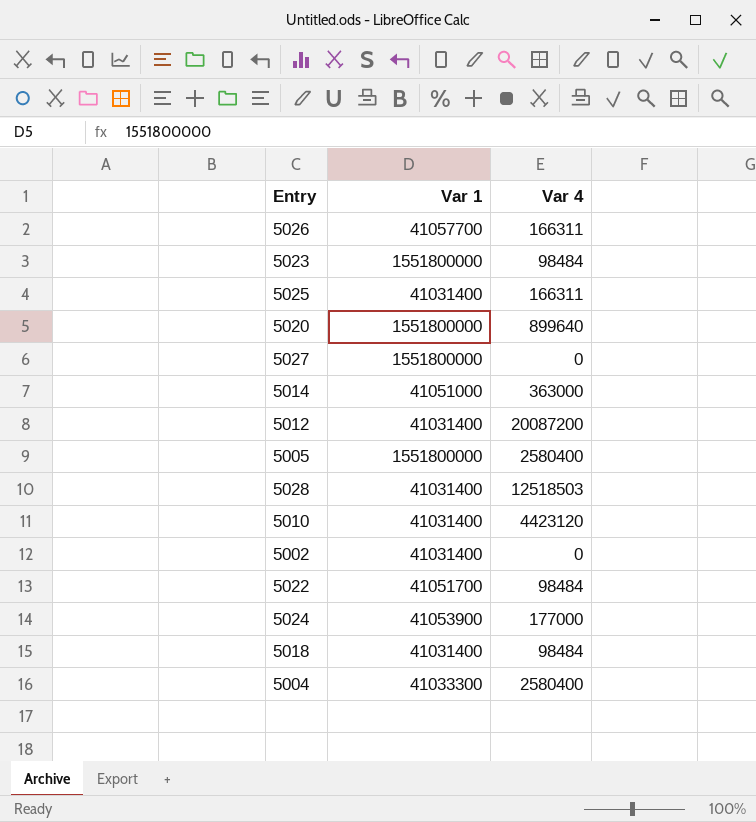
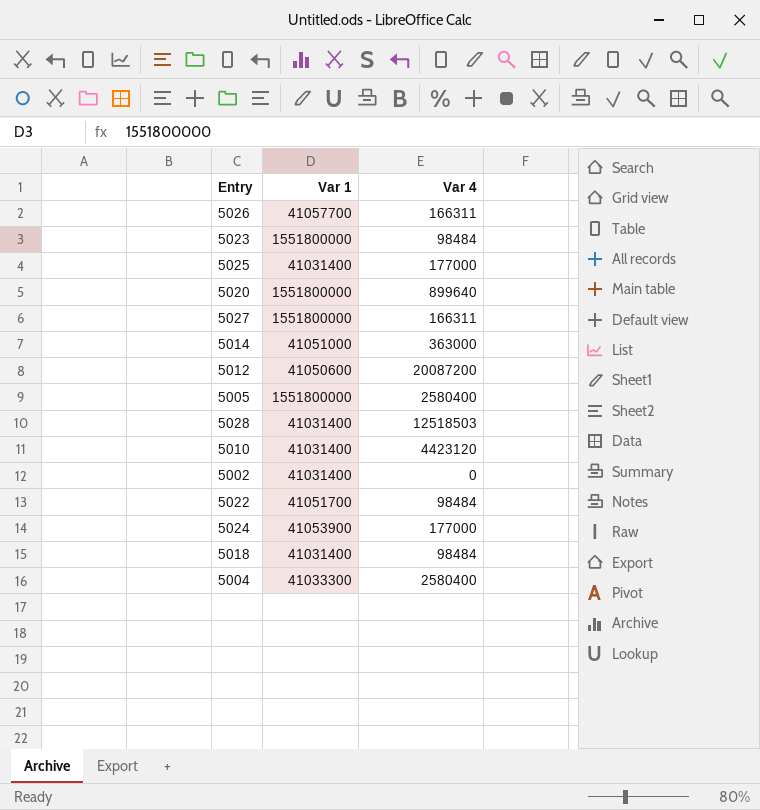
5025 | Var 4: 166311 -> 177000
5027 | Var 4: 0 -> 166311
5012 | Var 1: 41031400 -> 41050600

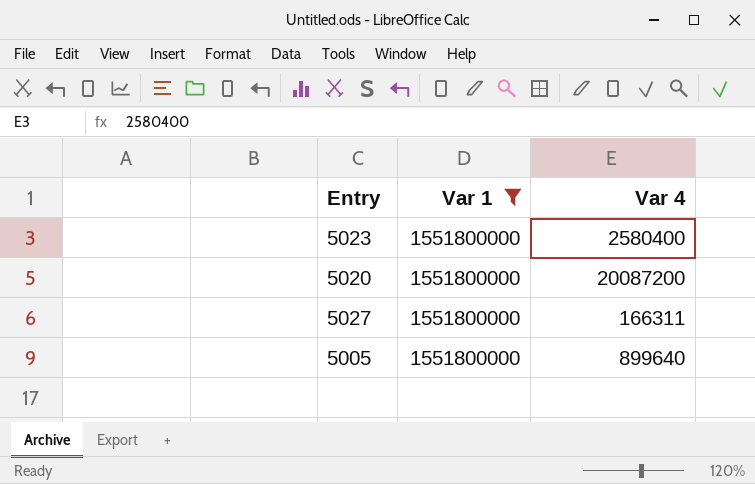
filter: none -> Var 1 = 1551800000
5023 | Var 4: 98484 -> 2580400
5020 | Var 4: 899640 -> 20087200
5005 | Var 4: 2580400 -> 899640

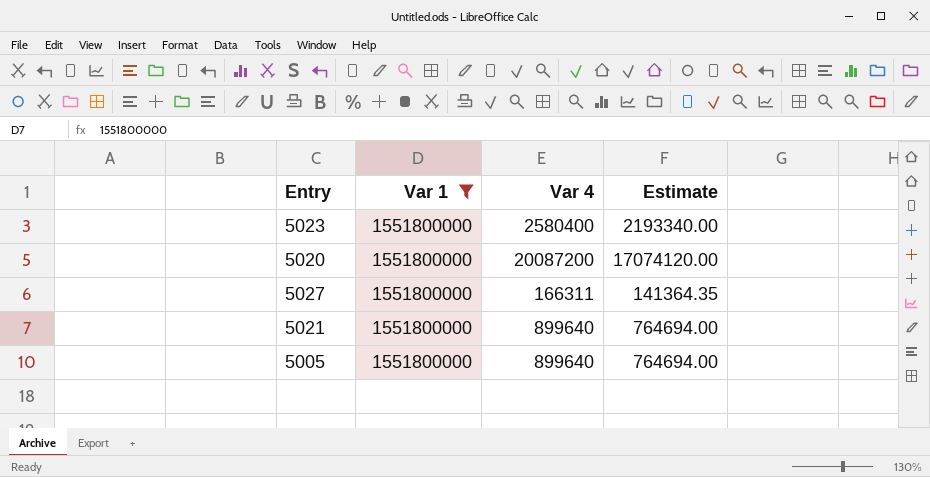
column Estimate | formula: none -> [Var 4] * 0.85
row 5021: none -> 1551800000 | 899640 | 764694.00

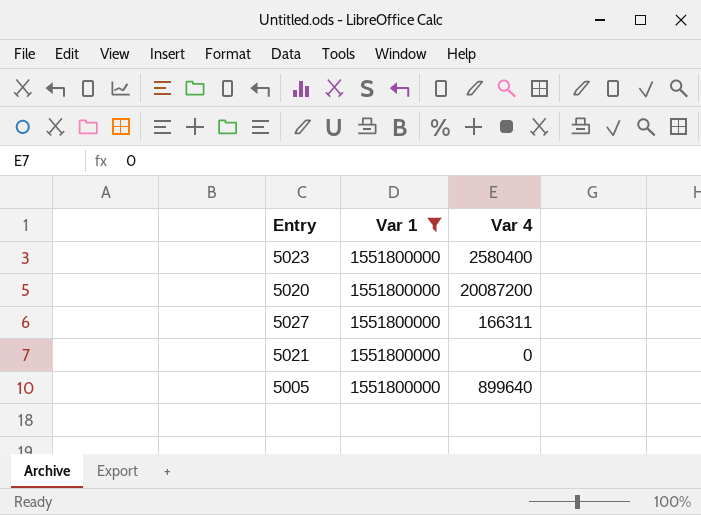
column Estimate | formula: [Var 4] * 0.85 -> none
5021 | Var 4: 899640 -> 0

